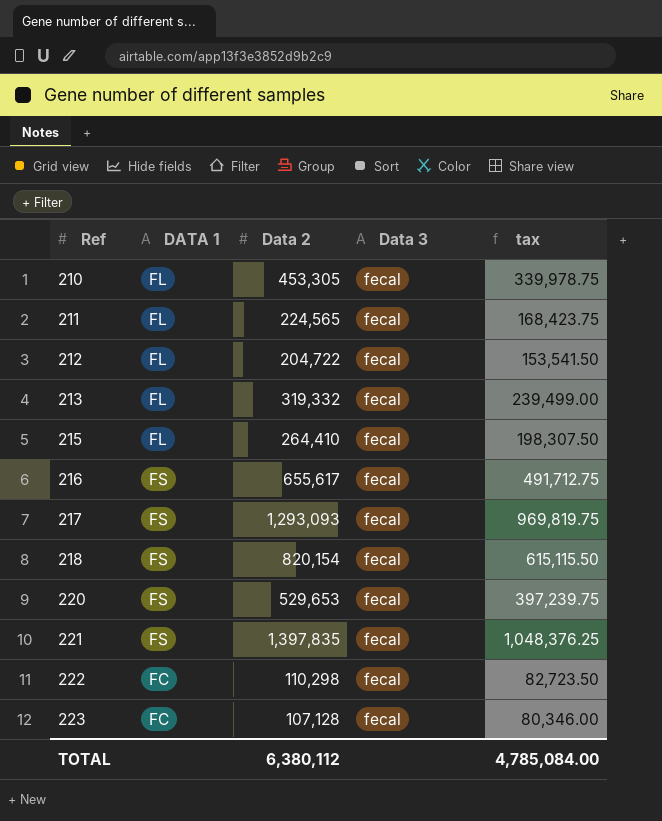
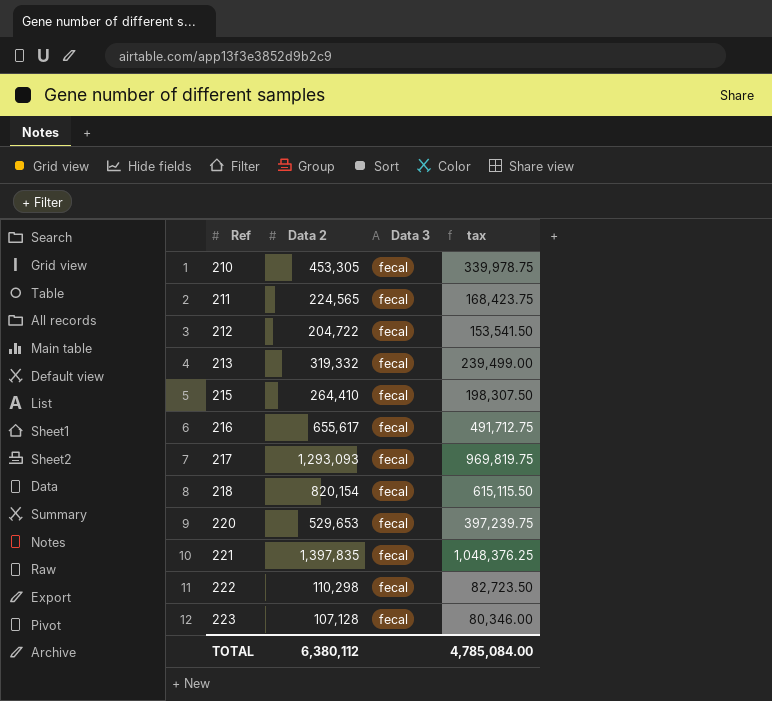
column DATA 1 | position: 2 -> none

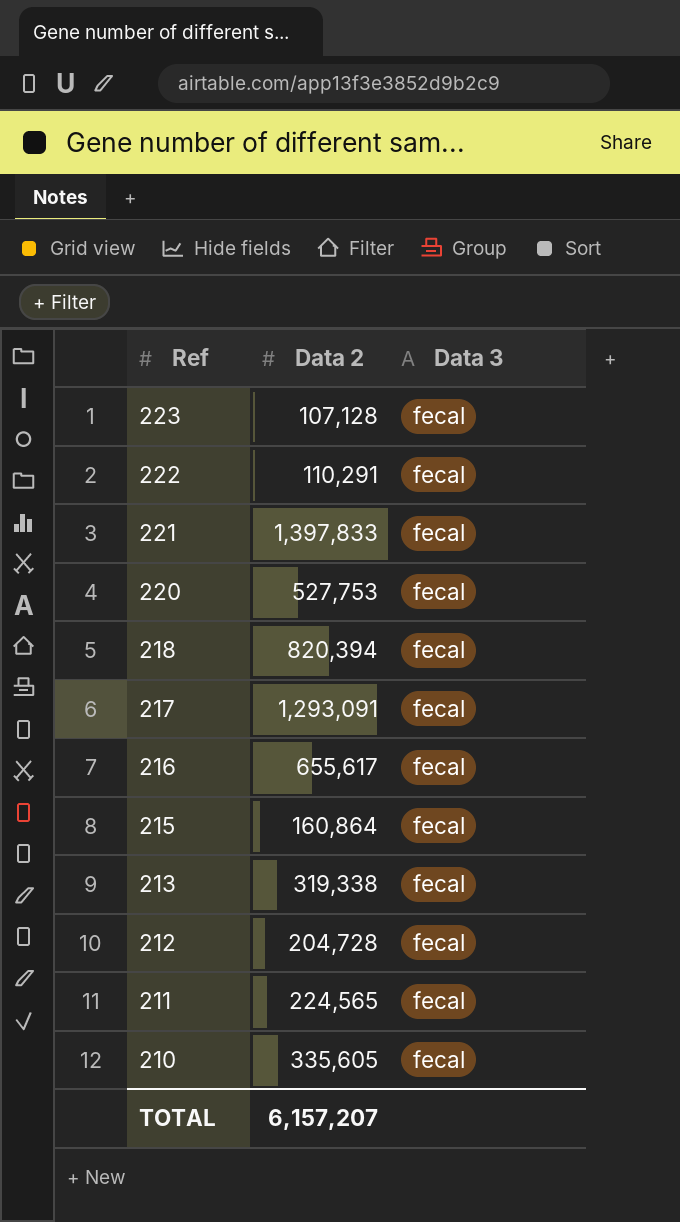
row order: Ref ascending -> Ref descending
column tax | formula: [Data 2] * 0.75 -> none
222 | Data 2: 110,298 -> 110,291
221 | Data 2: 1,397,835 -> 1,397,833
220 | Data 2: 529,653 -> 527,753
218 | Data 2: 820,154 -> 820,394
217 | Data 2: 1,293,093 -> 1,293,091
215 | Data 2: 264,410 -> 160,864
213 | Data 2: 319,332 -> 319,338
212 | Data 2: 204,722 -> 204,728
210 | Data 2: 453,305 -> 335,605
TOTAL | Data 2: 6,380,112 -> 6,157,207

